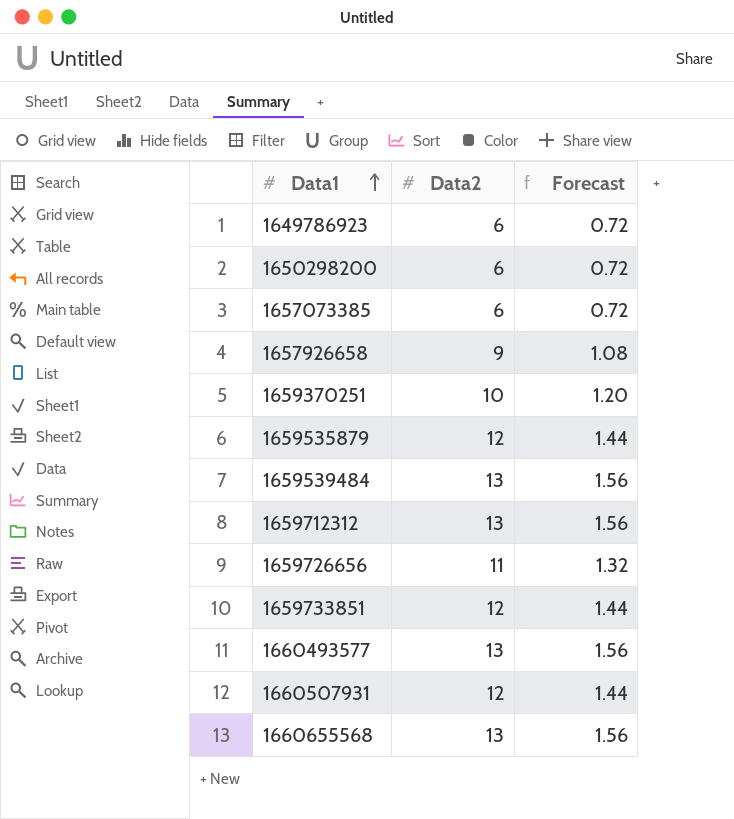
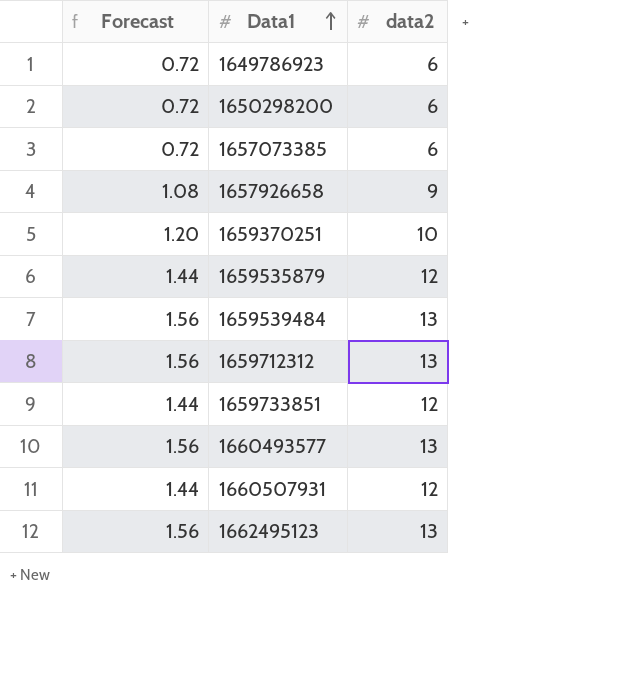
column Forecast | position: 3 -> 1
column name: Data2 -> data2
row 1659726656: 11 | 1.32 -> none
row 1660655568: 13 | 1.56 -> none
row 1662495123: none -> 1.56 | 13

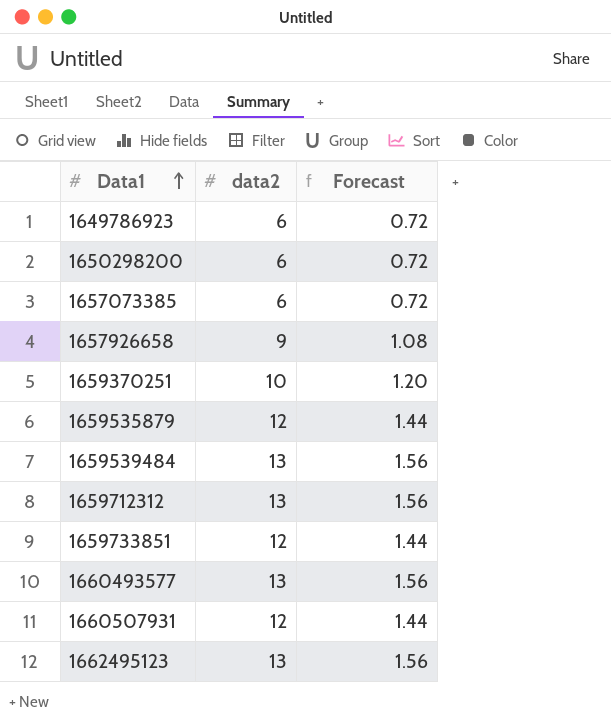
column Forecast | position: 1 -> 3

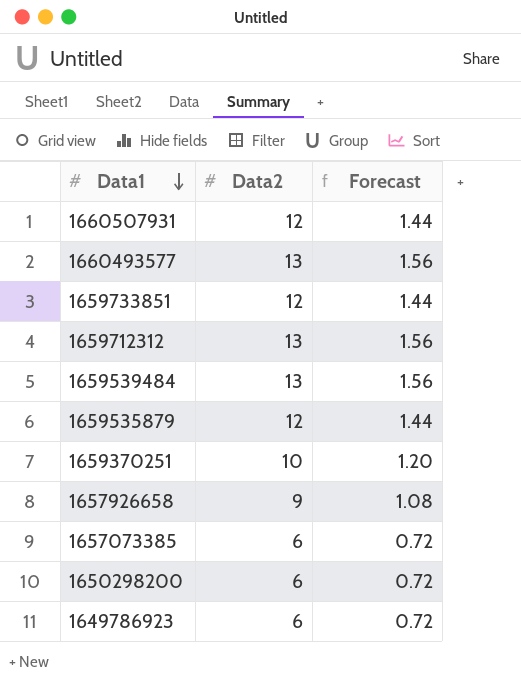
row order: Data1 ascending -> Data1 descending
column name: data2 -> Data2
row 1662495123: 13 | 1.56 -> none

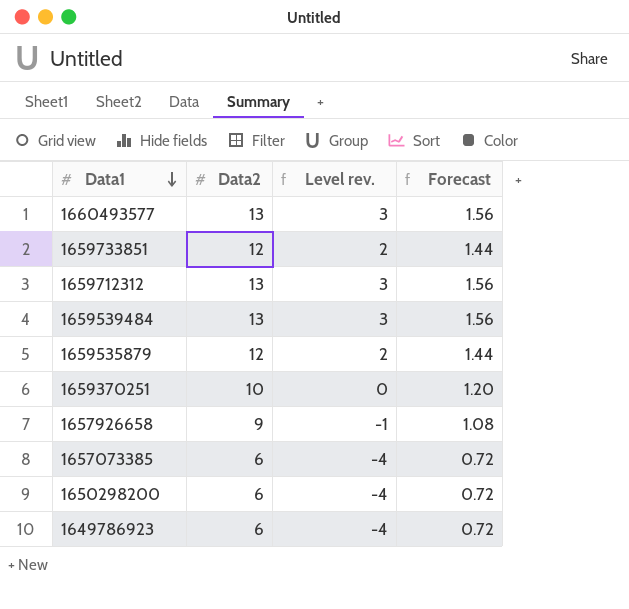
column Level rev. | formula: none -> [Data2] - 10
row 1660507931: 12 | 1.44 -> none

